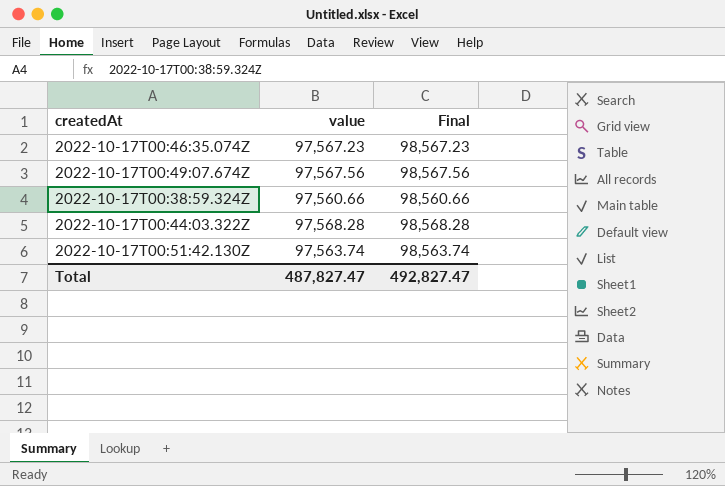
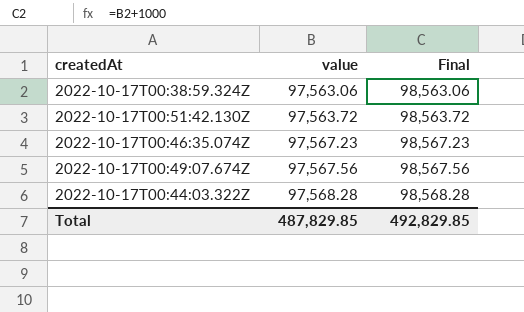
row order: none -> value ascending
2022-10-17T00:38:59.324Z | value: 97,560.66 -> 97,563.06
2022-10-17T00:38:59.324Z | Final: 98,560.66 -> 98,563.06
2022-10-17T00:51:42.130Z | value: 97,563.74 -> 97,563.72
2022-10-17T00:51:42.130Z | Final: 98,563.74 -> 98,563.72
Total | value: 487,827.47 -> 487,829.85
Total | Final: 492,827.47 -> 492,829.85

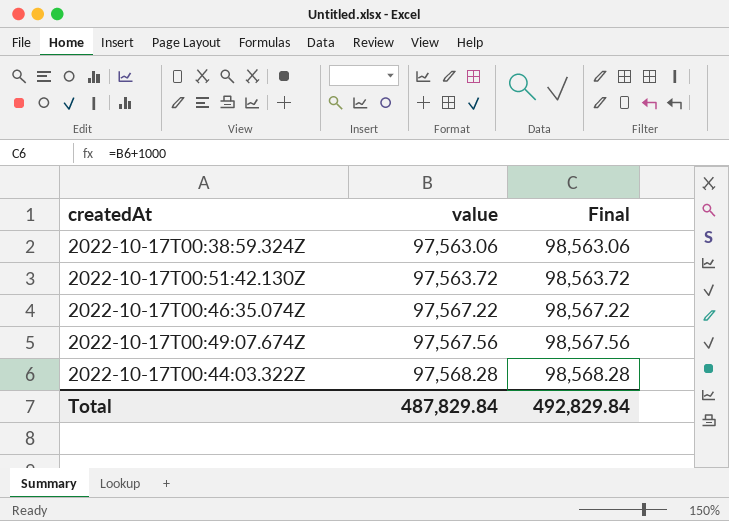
2022-10-17T00:46:35.074Z | value: 97,567.23 -> 97,567.22
2022-10-17T00:46:35.074Z | Final: 98,567.23 -> 98,567.22
Total | value: 487,829.85 -> 487,829.84
Total | Final: 492,829.85 -> 492,829.84

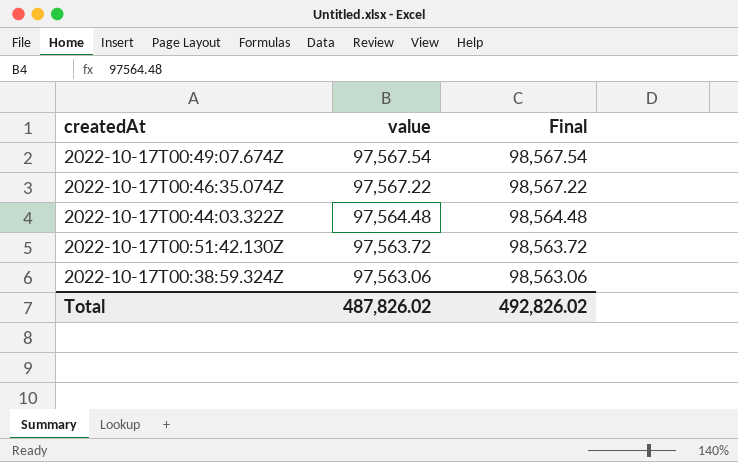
row order: value ascending -> value descending
2022-10-17T00:49:07.674Z | value: 97,567.56 -> 97,567.54
2022-10-17T00:49:07.674Z | Final: 98,567.56 -> 98,567.54
2022-10-17T00:44:03.322Z | value: 97,568.28 -> 97,564.48
2022-10-17T00:44:03.322Z | Final: 98,568.28 -> 98,564.48
Total | value: 487,829.84 -> 487,826.02
Total | Final: 492,829.84 -> 492,826.02

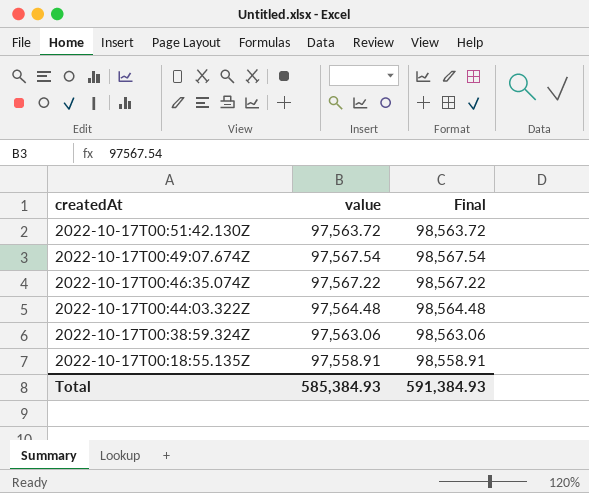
row order: value descending -> createdAt descending
row 2022-10-17T00:18:55.135Z: none -> 97,558.91 | 98,558.91
Total | value: 487,826.02 -> 585,384.93
Total | Final: 492,826.02 -> 591,384.93

